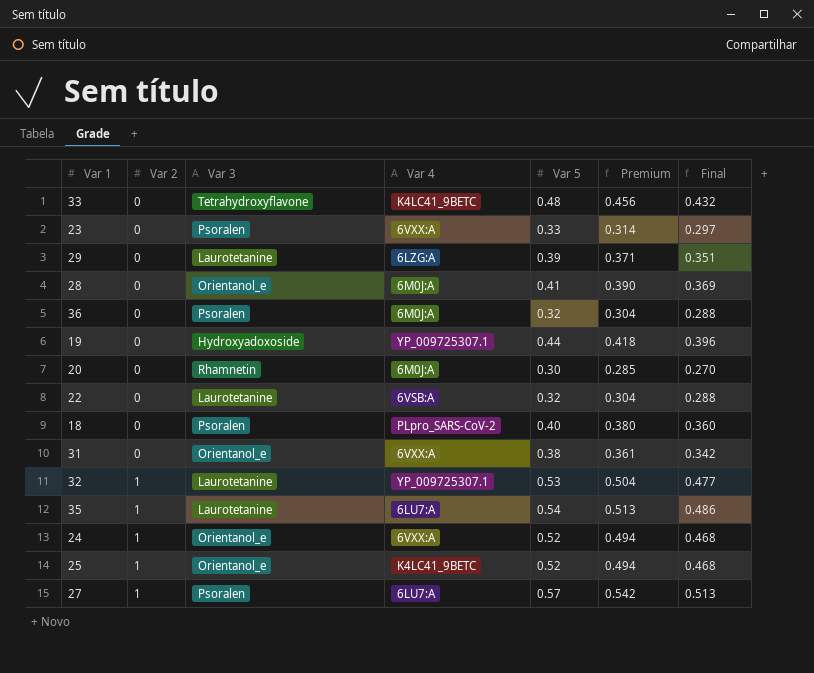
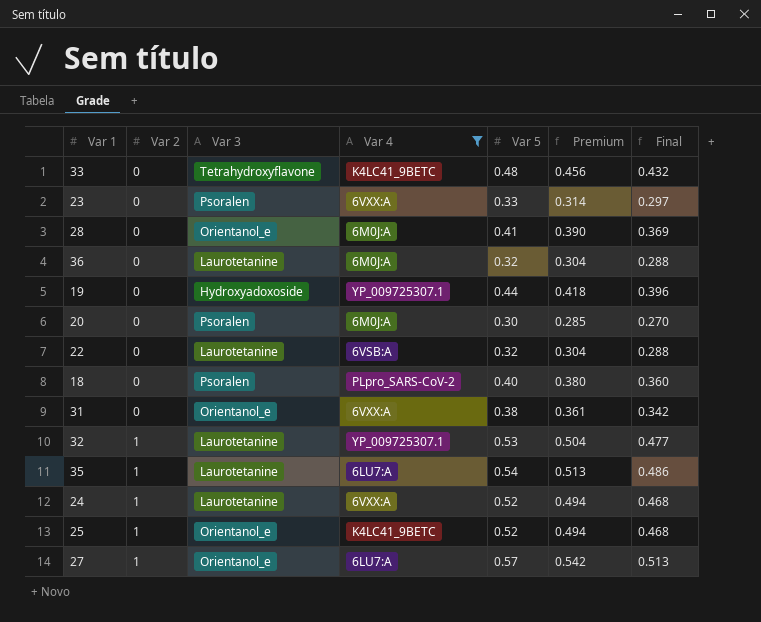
filter: none -> Var 4 != 6LZG:A
36 | Var 3: Psoralen -> Laurotetanine
20 | Var 3: Rhamnetin -> Psoralen
24 | Var 3: Orientanol_e -> Laurotetanine
27 | Var 3: Psoralen -> Orientanol_e

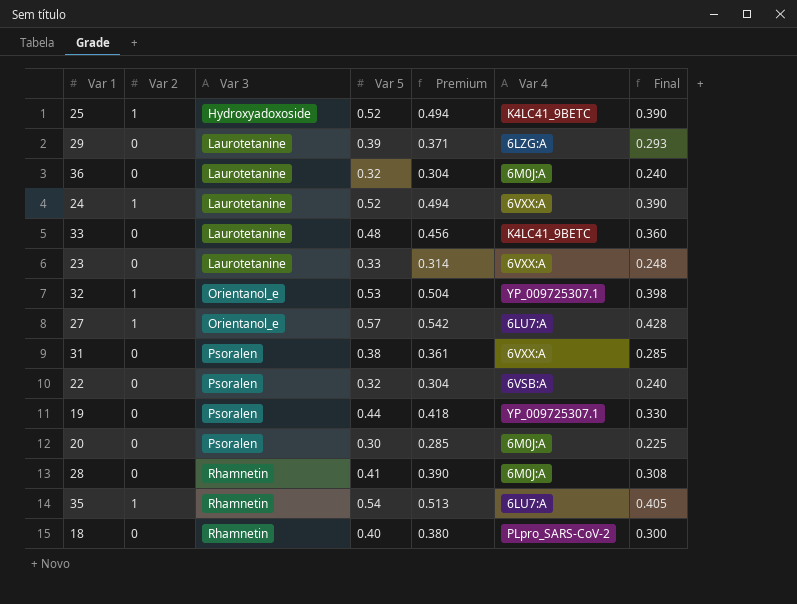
filter: Var 4 != 6LZG:A -> none
row order: Var 2 ascending -> Var 3 ascending
column Var 4 | position: 4 -> 6
column Final | formula: [Var 5] * 0.9 -> [Var 5] * 0.75
25 | Var 3: Orientanol_e -> Hydroxyadoxoside
33 | Var 3: Tetrahydroxyflavone -> Laurotetanine
23 | Var 3: Psoralen -> Laurotetanine
32 | Var 3: Laurotetanine -> Orientanol_e
31 | Var 3: Orientanol_e -> Psoralen
22 | Var 3: Laurotetanine -> Psoralen
19 | Var 3: Hydroxyadoxoside -> Psoralen
28 | Var 3: Orientanol_e -> Rhamnetin
35 | Var 3: Laurotetanine -> Rhamnetin
18 | Var 3: Psoralen -> Rhamnetin

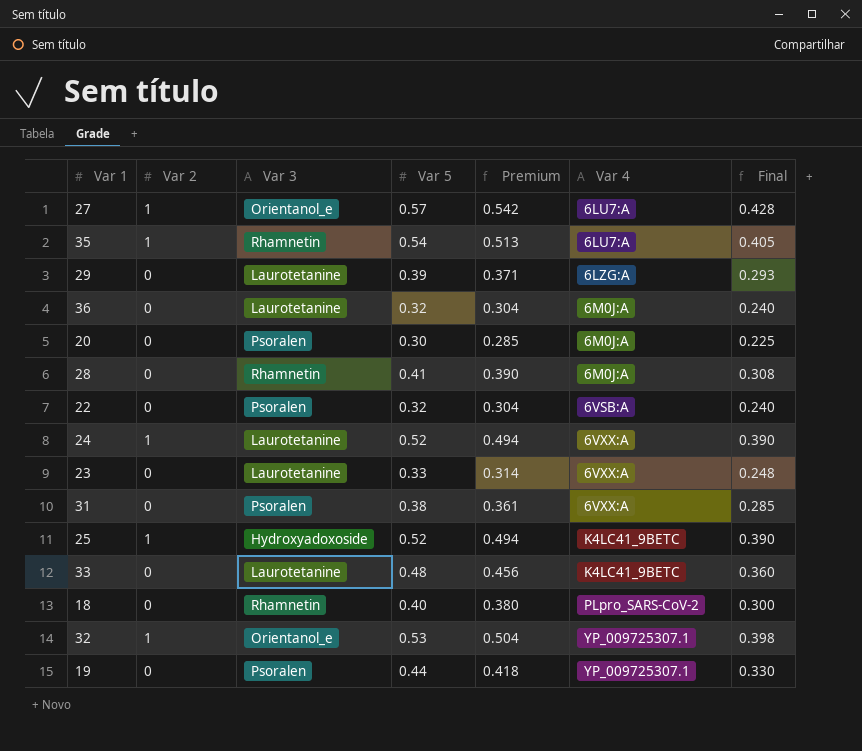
row order: Var 3 ascending -> Var 4 ascending

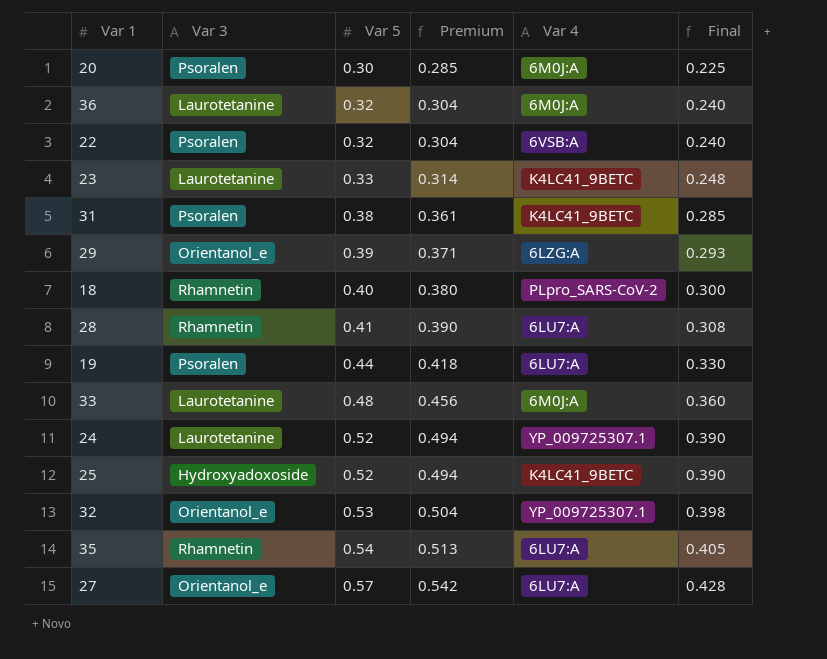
row order: Var 4 ascending -> Var 5 ascending
column Var 2 | position: 2 -> none
23 | Var 4: 6VXX:A -> K4LC41_9BETC
31 | Var 4: 6VXX:A -> K4LC41_9BETC
29 | Var 3: Laurotetanine -> Orientanol_e
28 | Var 4: 6M0J:A -> 6LU7:A
19 | Var 4: YP_009725307.1 -> 6LU7:A
33 | Var 4: K4LC41_9BETC -> 6M0J:A
24 | Var 4: 6VXX:A -> YP_009725307.1

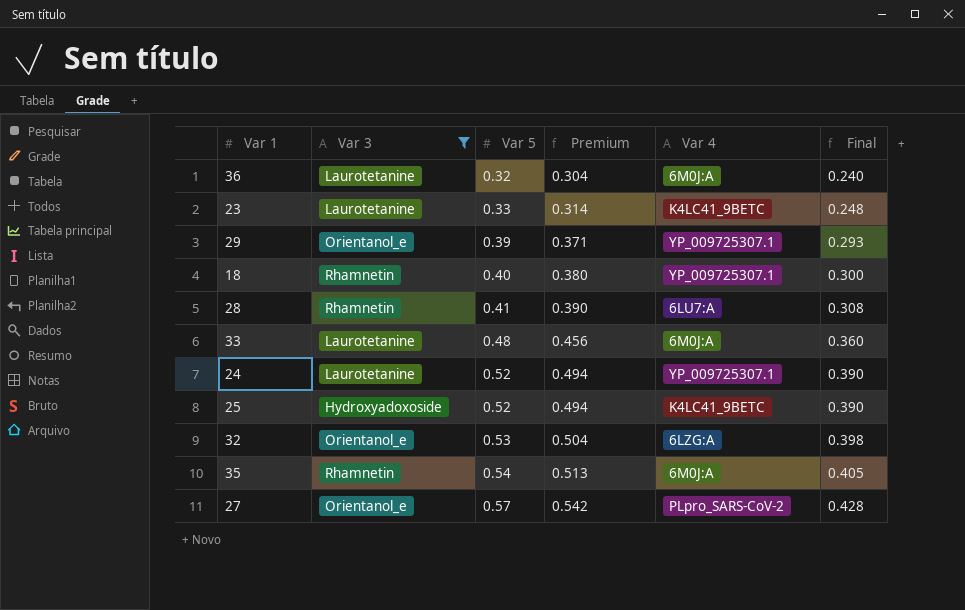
filter: none -> Var 3 != Psoralen
29 | Var 4: 6LZG:A -> YP_009725307.1
18 | Var 4: PLpro_SARS-CoV-2 -> YP_009725307.1
32 | Var 4: YP_009725307.1 -> 6LZG:A
35 | Var 4: 6LU7:A -> 6M0J:A
27 | Var 4: 6LU7:A -> PLpro_SARS-CoV-2

